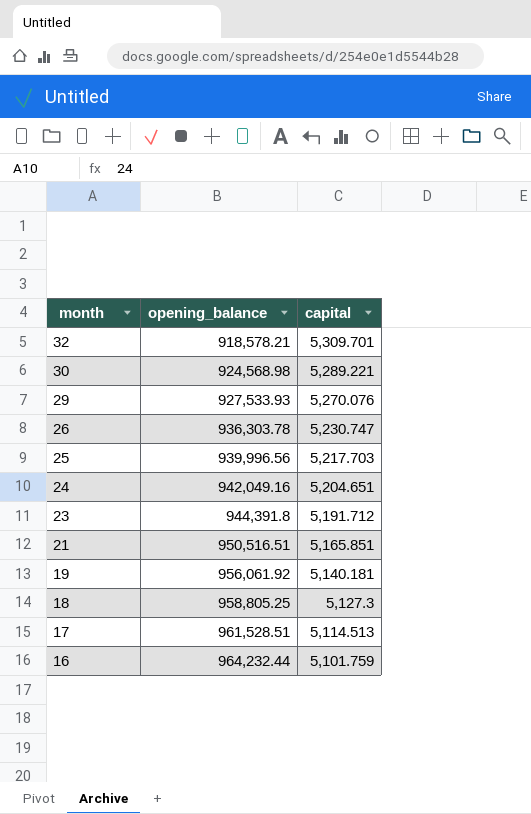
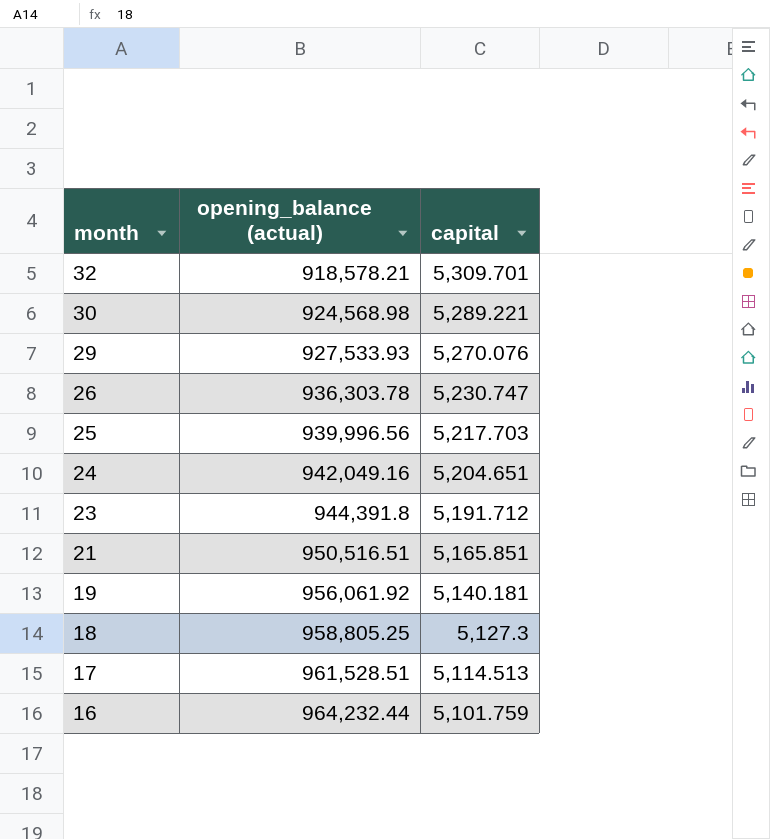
column name: opening_balance -> opening_balance (actual)

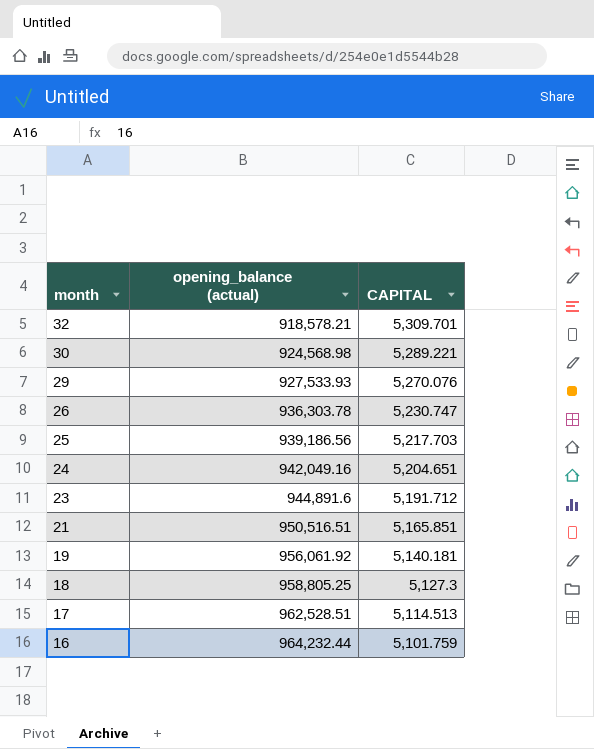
column name: capital -> CAPITAL
25 | opening_balance (actual): 939,996.56 -> 939,186.56
23 | opening_balance (actual): 944,391.8 -> 944,891.6
17 | opening_balance (actual): 961,528.51 -> 962,528.51

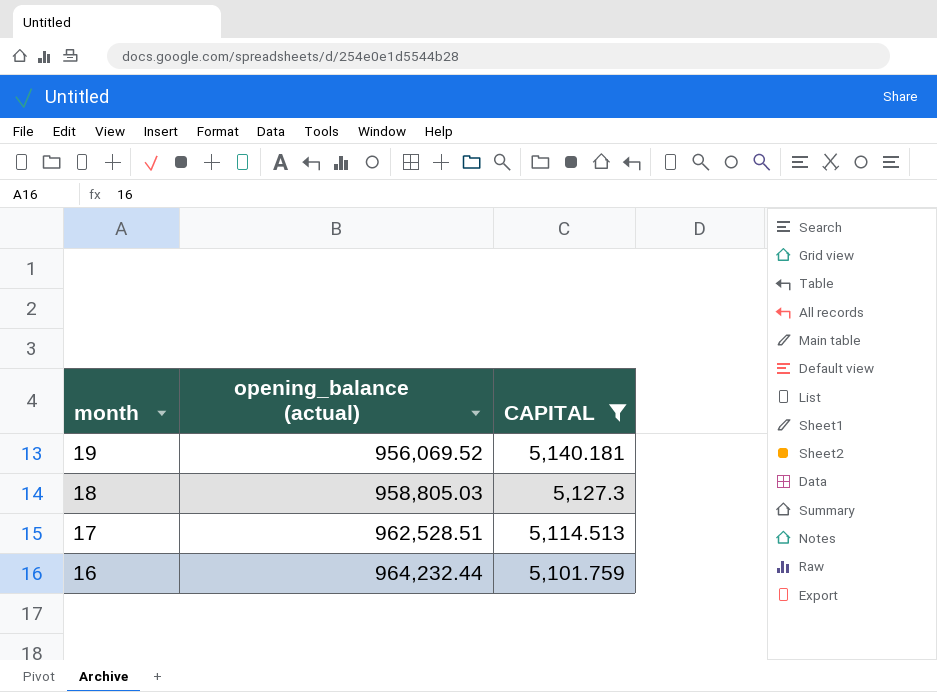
filter: none -> CAPITAL <= 5,140.181
19 | opening_balance (actual): 956,061.92 -> 956,069.52
18 | opening_balance (actual): 958,805.25 -> 958,805.03

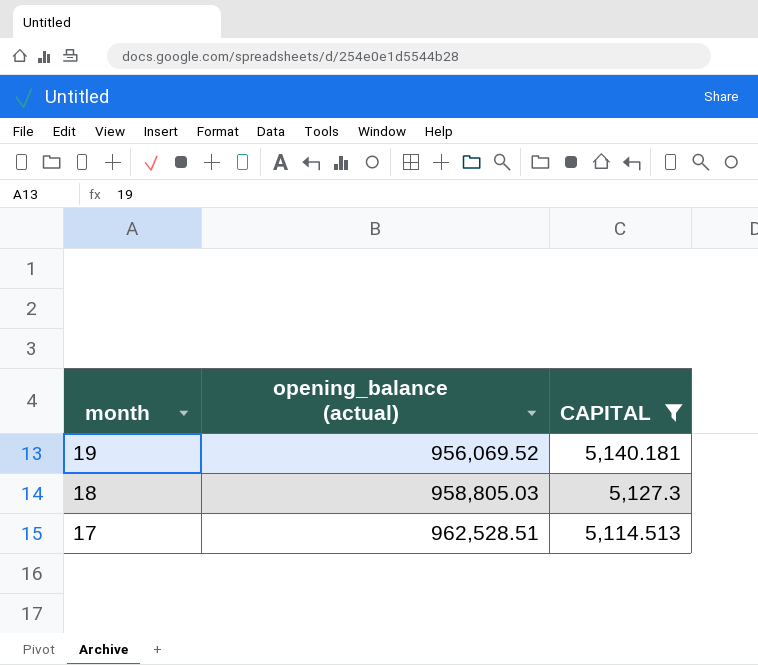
row 16: 964,232.44 | 5,101.759 -> none

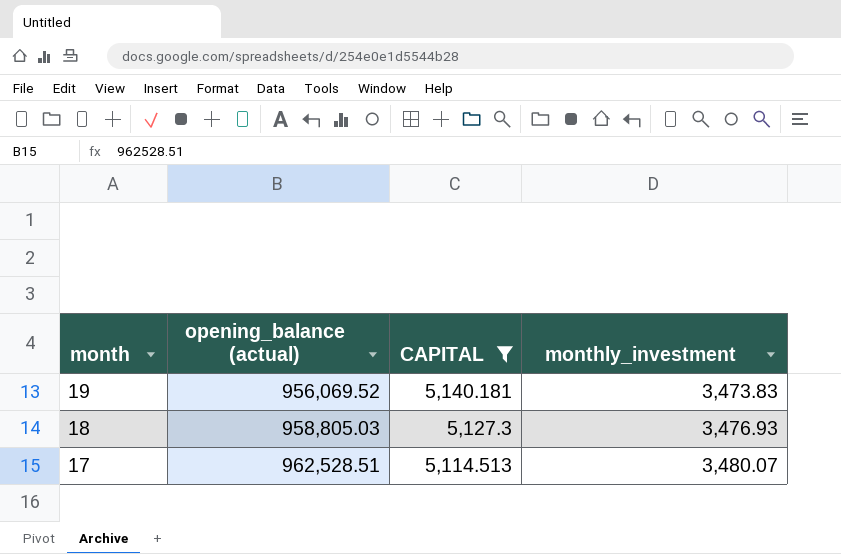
column monthly_investment | position: none -> 4

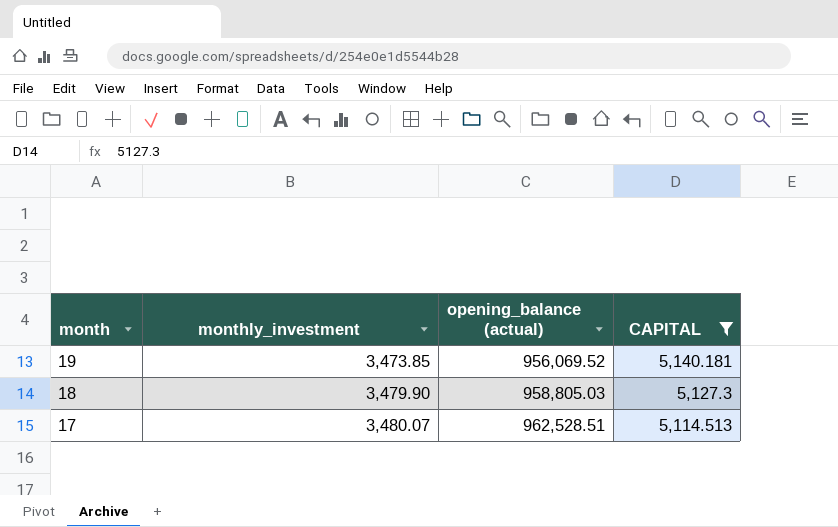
column monthly_investment | position: 4 -> 2
19 | monthly_investment: 3,473.83 -> 3,473.85
18 | monthly_investment: 3,476.93 -> 3,479.90

